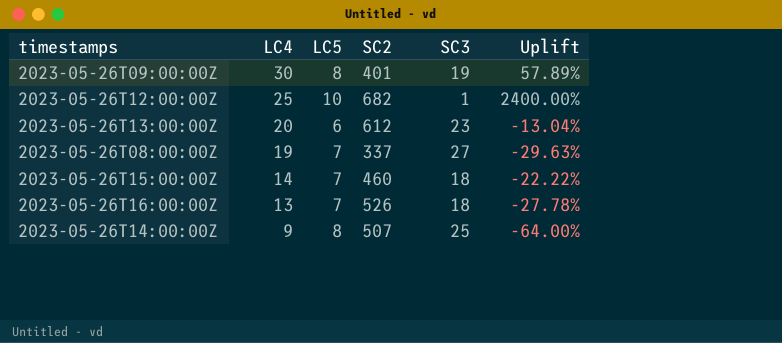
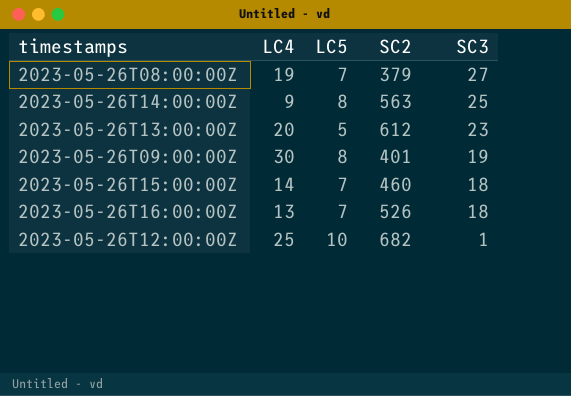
row order: LC4 descending -> SC3 descending
column Uplift | formula: ([LC4] - [SC3]) / [SC3] -> none
2023-05-26T08:00:00Z | SC2: 337 -> 379
2023-05-26T14:00:00Z | SC2: 507 -> 563
2023-05-26T13:00:00Z | LC5: 6 -> 5

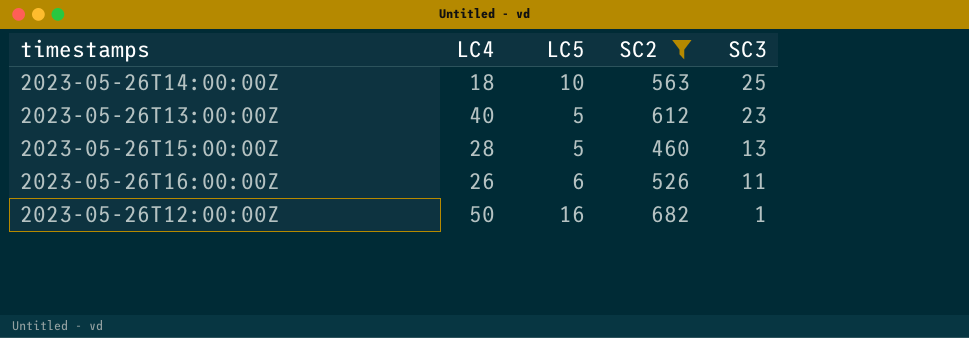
filter: none -> SC2 >= 460
2023-05-26T14:00:00Z | LC4: 9 -> 18
2023-05-26T14:00:00Z | LC5: 8 -> 10
2023-05-26T13:00:00Z | LC4: 20 -> 40
2023-05-26T15:00:00Z | LC4: 14 -> 28
2023-05-26T15:00:00Z | LC5: 7 -> 5
2023-05-26T15:00:00Z | SC3: 18 -> 13
2023-05-26T16:00:00Z | LC4: 13 -> 26
2023-05-26T16:00:00Z | LC5: 7 -> 6
2023-05-26T16:00:00Z | SC3: 18 -> 11
2023-05-26T12:00:00Z | LC4: 25 -> 50
2023-05-26T12:00:00Z | LC5: 10 -> 16

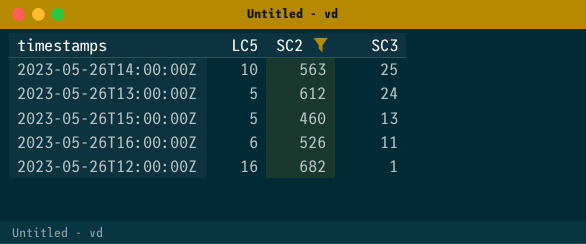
column LC4 | position: 2 -> none
2023-05-26T13:00:00Z | SC3: 23 -> 24

